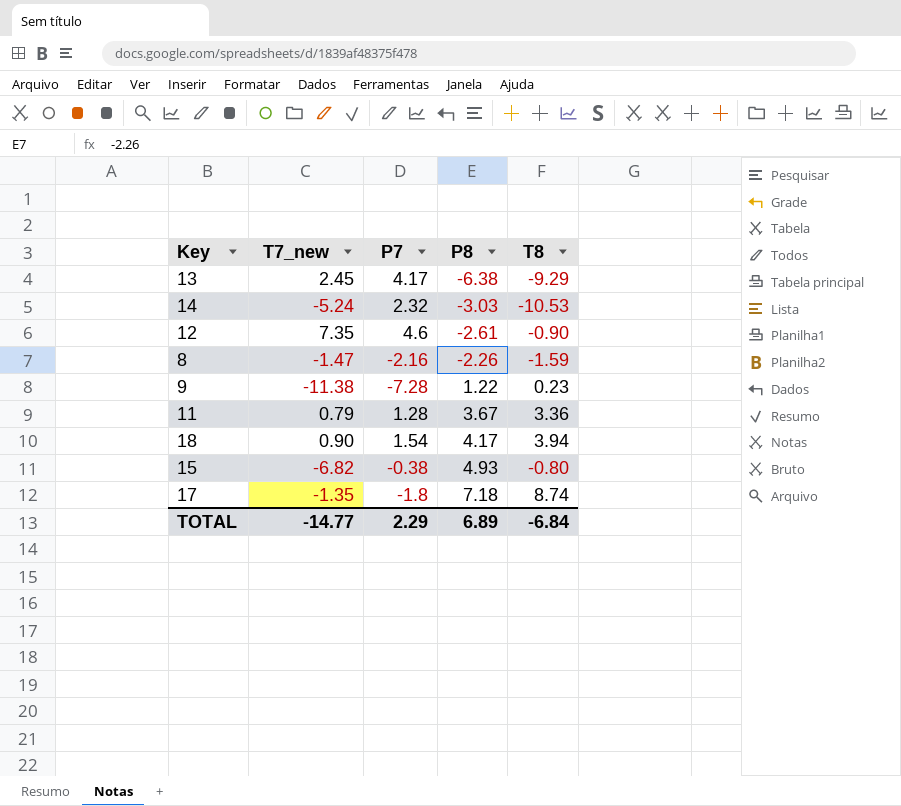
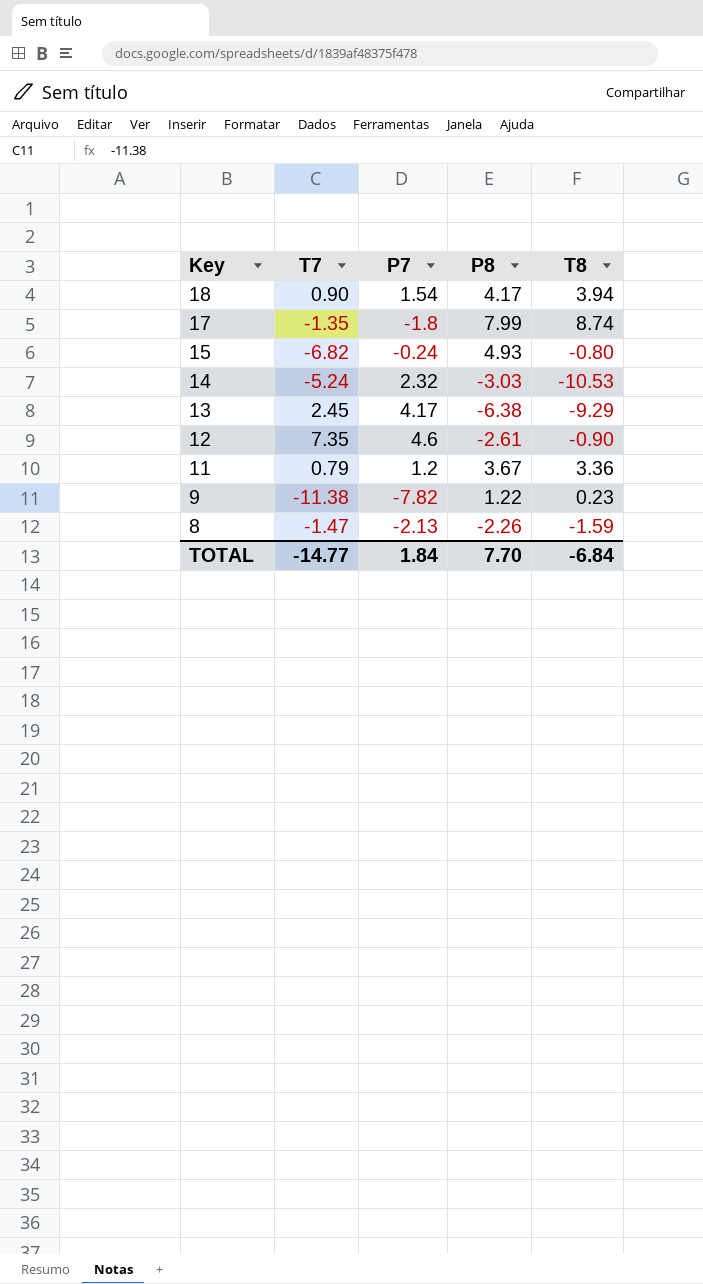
row order: P8 ascending -> Key descending
column name: T7_new -> T7
17 | P8: 7.18 -> 7.99
15 | P7: -0.38 -> -0.24
11 | P7: 1.28 -> 1.2
9 | P7: -7.28 -> -7.82
8 | P7: -2.16 -> -2.13
TOTAL | P7: 2.29 -> 1.84
TOTAL | P8: 6.89 -> 7.70

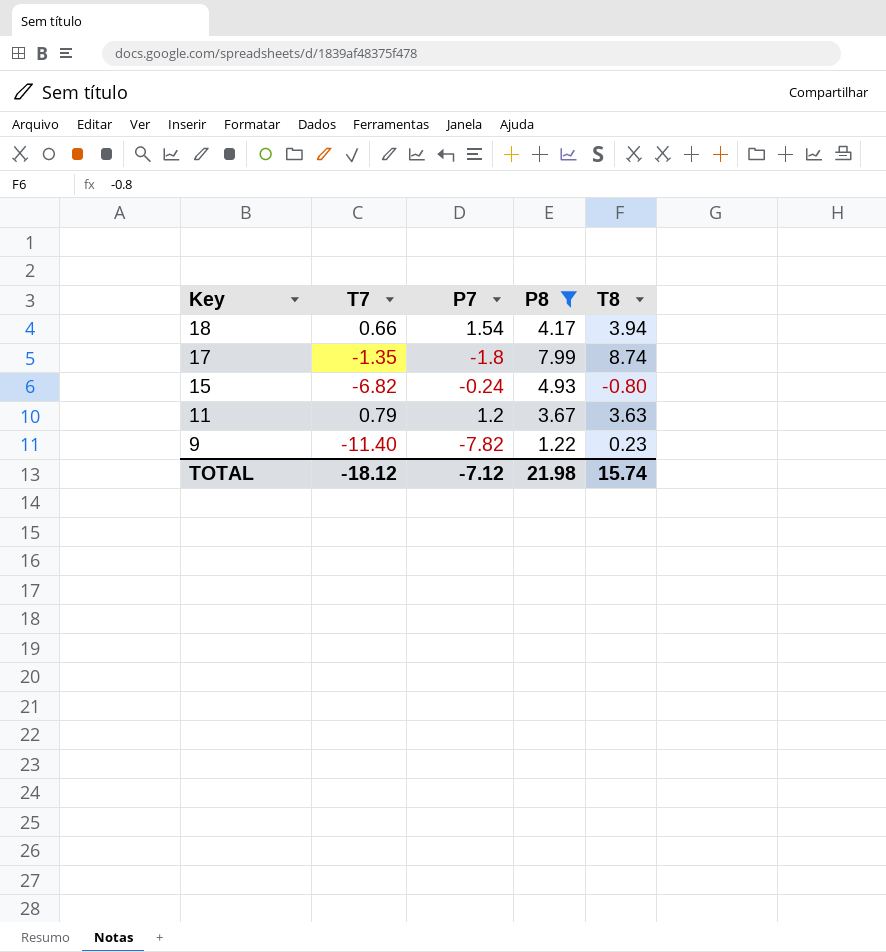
filter: none -> P8 >= 1.22
18 | T7: 0.90 -> 0.66
11 | T8: 3.36 -> 3.63
9 | T7: -11.38 -> -11.40
TOTAL | T7: -14.77 -> -18.12
TOTAL | P7: 1.84 -> -7.12
TOTAL | P8: 7.70 -> 21.98
TOTAL | T8: -6.84 -> 15.74

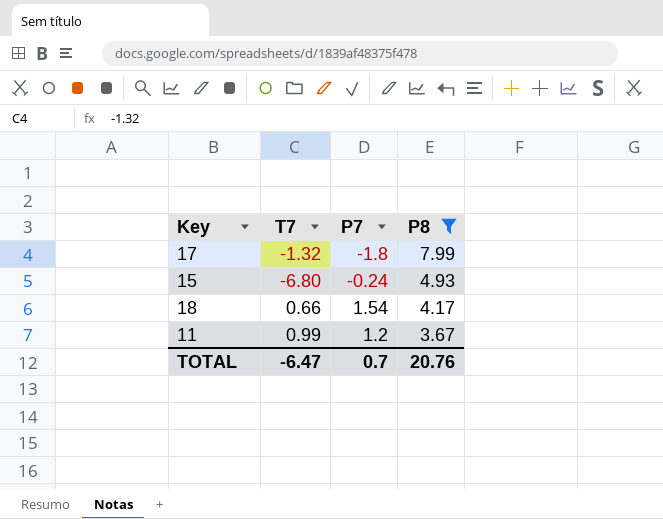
row order: Key descending -> P8 descending
column T8 | position: 5 -> none
row 9: -11.40 | -7.82 | 1.22 | 0.23 -> none
17 | T7: -1.35 -> -1.32
15 | T7: -6.82 -> -6.80
11 | T7: 0.79 -> 0.99
TOTAL | T7: -18.12 -> -6.47
TOTAL | P7: -7.12 -> 0.7
TOTAL | P8: 21.98 -> 20.76

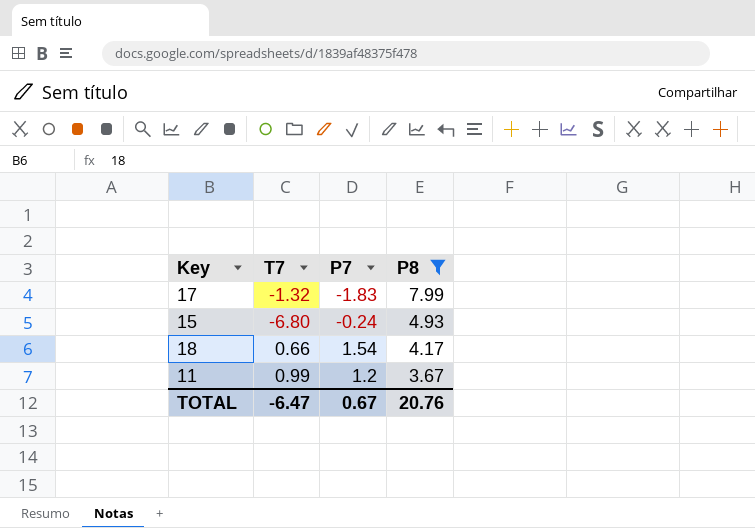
17 | P7: -1.8 -> -1.83
TOTAL | P7: 0.7 -> 0.67

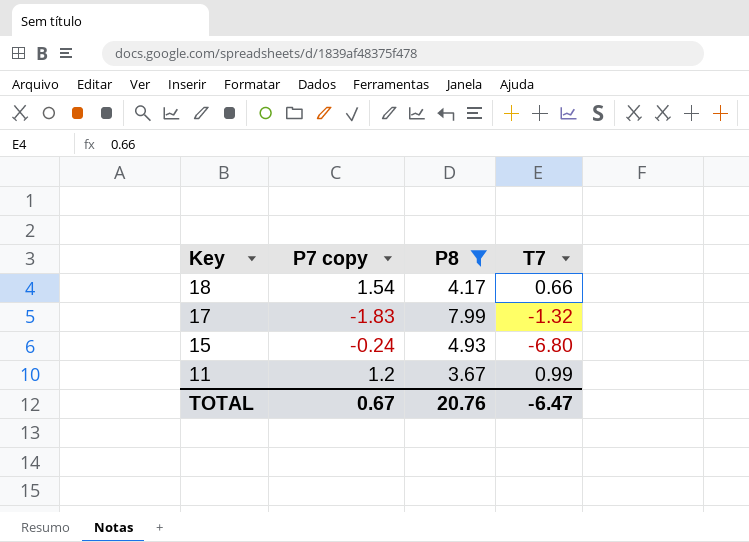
row order: P8 descending -> Key descending
column name: P7 -> P7 copy
column T7 | position: 2 -> 4

